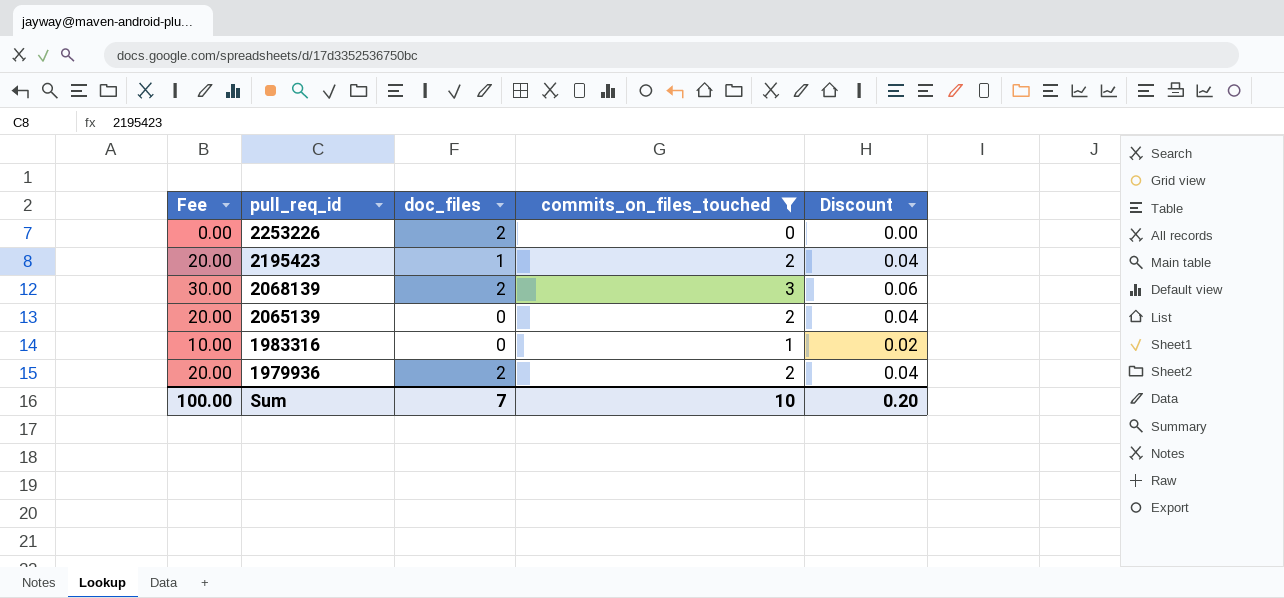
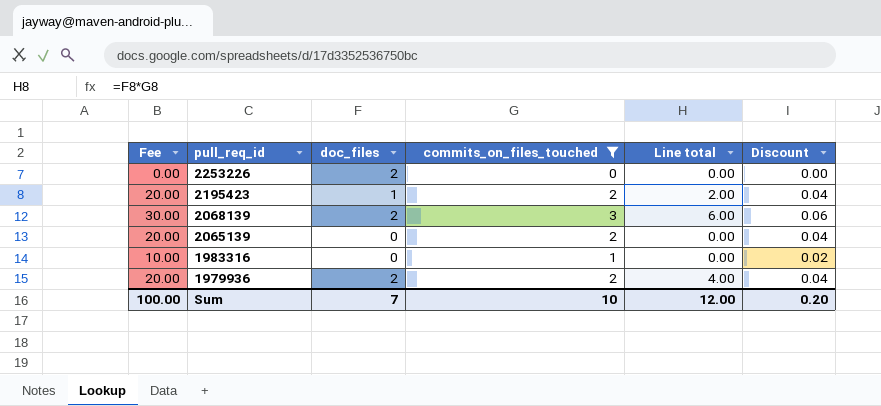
column Line total | formula: none -> [doc_files] * [commits_on_files_touched]

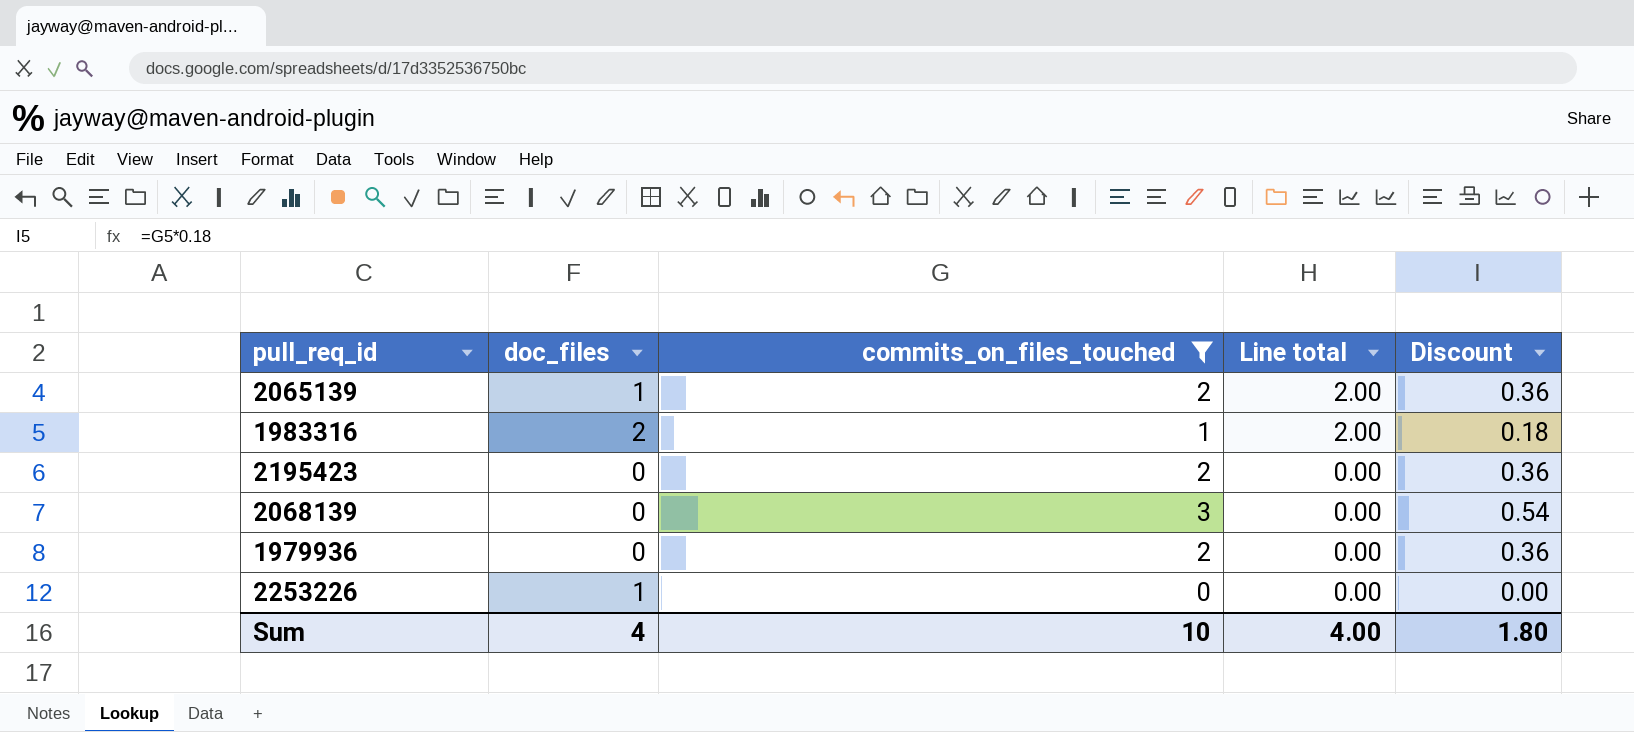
row order: pull_req_id descending -> Line total descending
column Fee | formula: [commits_on_files_touched] * 10 -> none
column Discount | formula: [commits_on_files_touched] * 0.02 -> [commits_on_files_touched] * 0.18
2065139 | doc_files: 0 -> 1
2065139 | Line total: 0.00 -> 2.00
1983316 | doc_files: 0 -> 2
1983316 | Line total: 0.00 -> 2.00
2195423 | doc_files: 1 -> 0
2195423 | Line total: 2.00 -> 0.00
2068139 | doc_files: 2 -> 0
2068139 | Line total: 6.00 -> 0.00
1979936 | doc_files: 2 -> 0
1979936 | Line total: 4.00 -> 0.00
2253226 | doc_files: 2 -> 1
Sum | doc_files: 7 -> 4
Sum | Line total: 12.00 -> 4.00
Sum | Discount: 0.20 -> 1.80

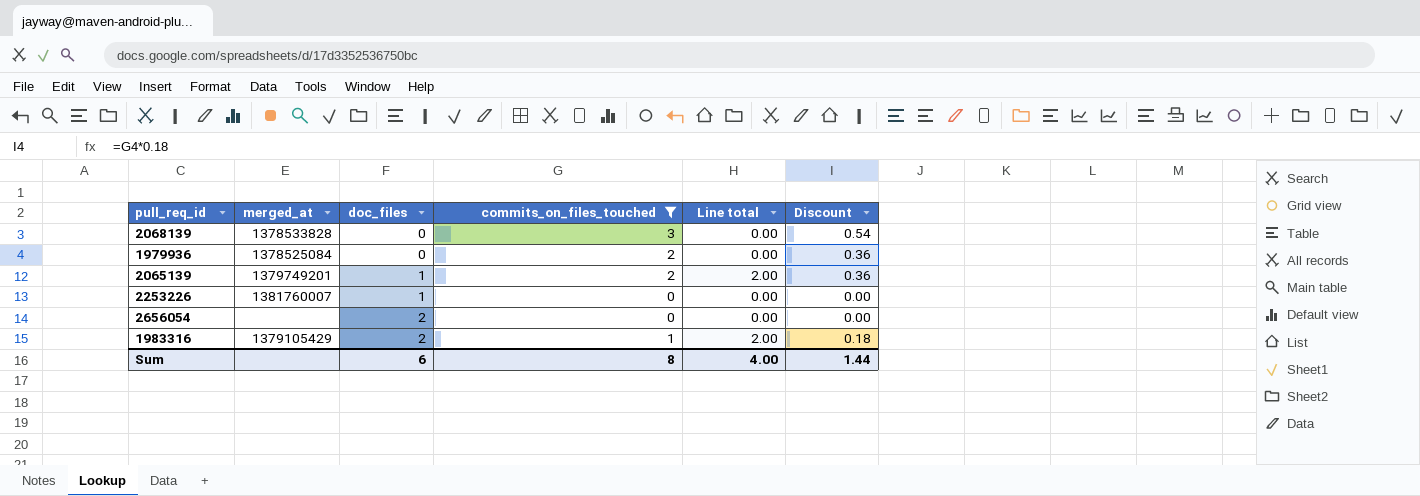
row order: Line total descending -> doc_files ascending
column merged_at | position: none -> 2
row 2195423: 0 | 2 | 0.00 | 0.36 -> none
row 2656054: none -> none | 2 | 0 | 0.00 | 0.00
Sum | doc_files: 4 -> 6
Sum | commits_on_files_touched: 10 -> 8
Sum | Discount: 1.80 -> 1.44

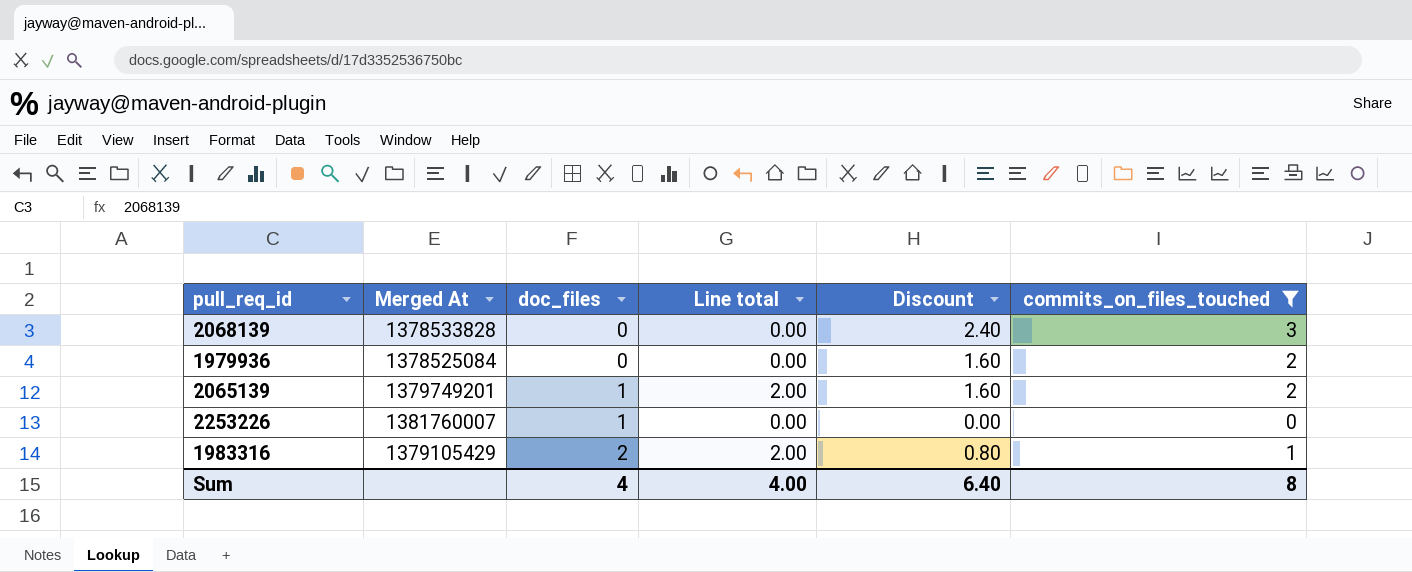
column name: merged_at -> Merged At
column Discount | formula: [commits_on_files_touched] * 0.18 -> [commits_on_files_touched] * 0.8
column commits_on_files_touched | position: 4 -> 6
row 2656054: none | 2 | 0 | 0.00 | 0.00 -> none
Sum | doc_files: 6 -> 4
Sum | Discount: 1.44 -> 6.40

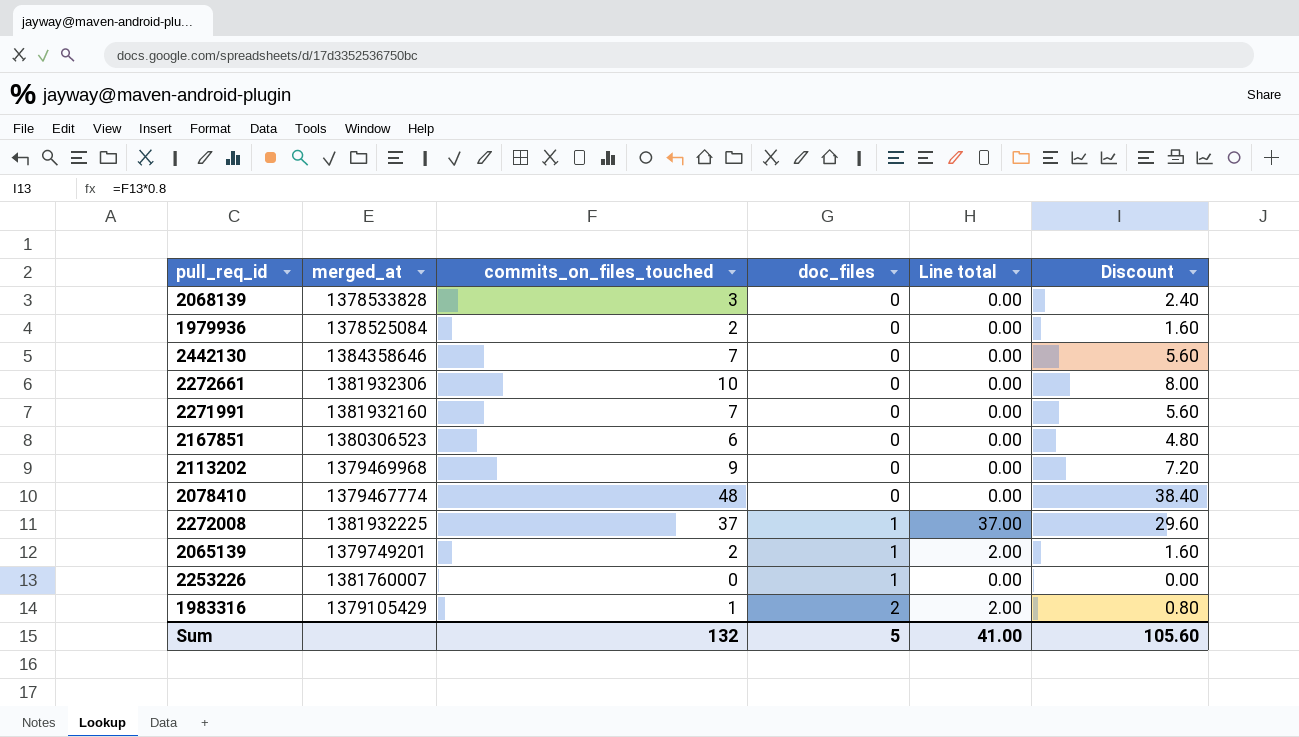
filter: commits_on_files_touched <= 3 -> none
column name: Merged At -> merged_at
column commits_on_files_touched | position: 6 -> 3
Sum | commits_on_files_touched: 8 -> 132
Sum | doc_files: 4 -> 5
Sum | Line total: 4.00 -> 41.00
Sum | Discount: 6.40 -> 105.60

